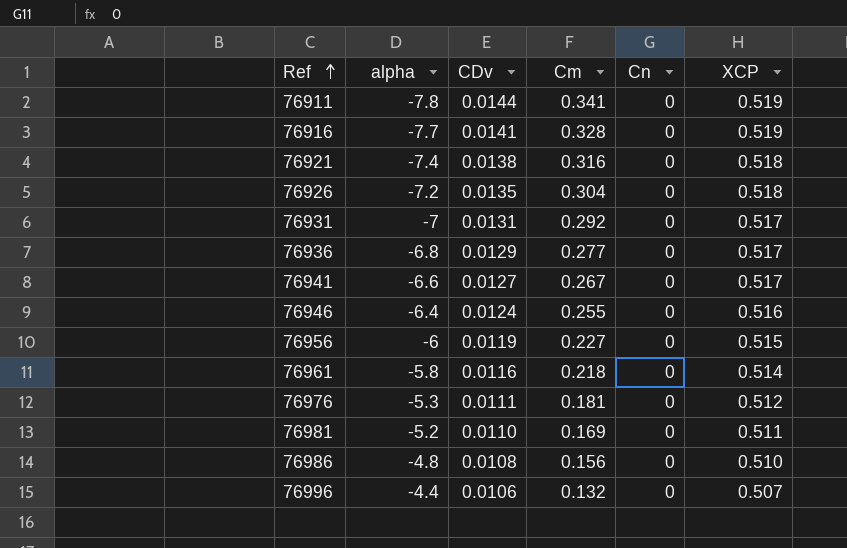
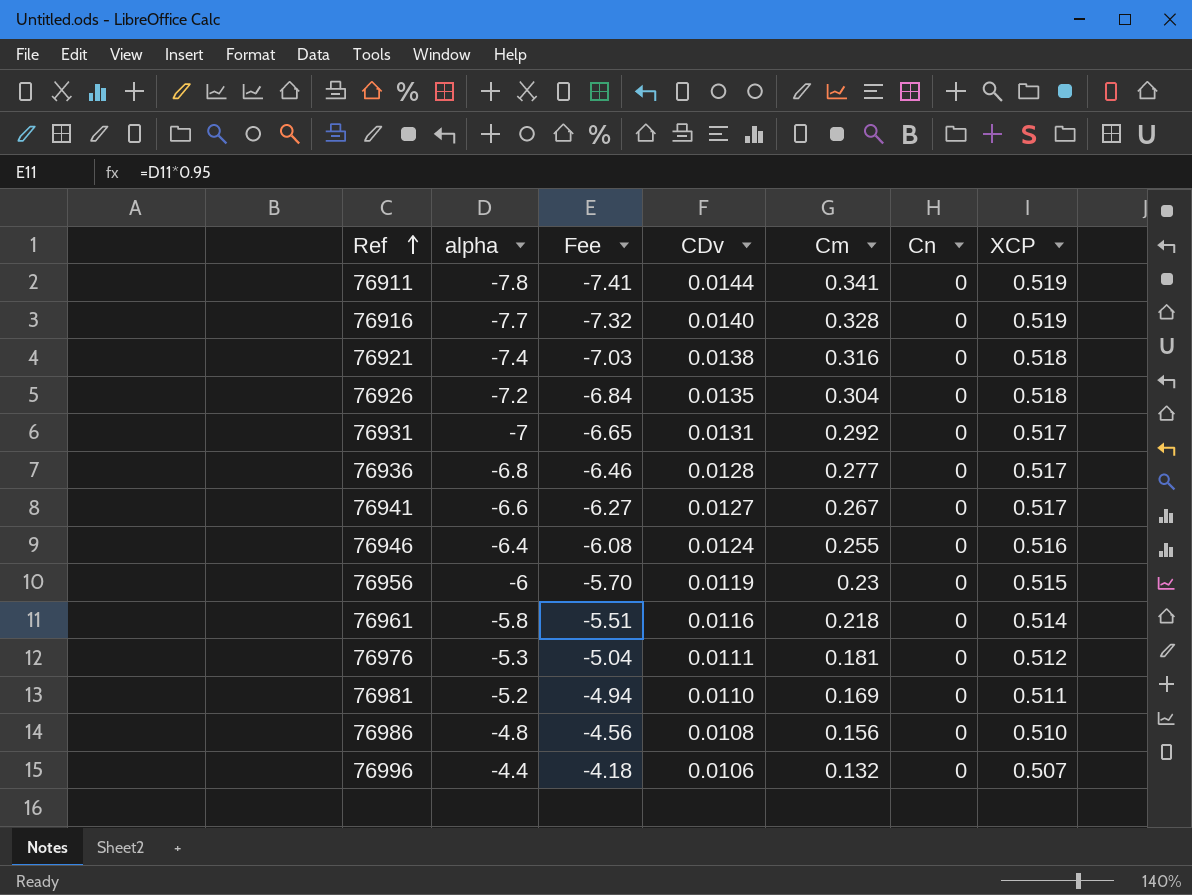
column Fee | formula: none -> [alpha] * 0.95
76916 | CDv: 0.0141 -> 0.0140
76936 | CDv: 0.0129 -> 0.0128
76956 | Cm: 0.227 -> 0.23

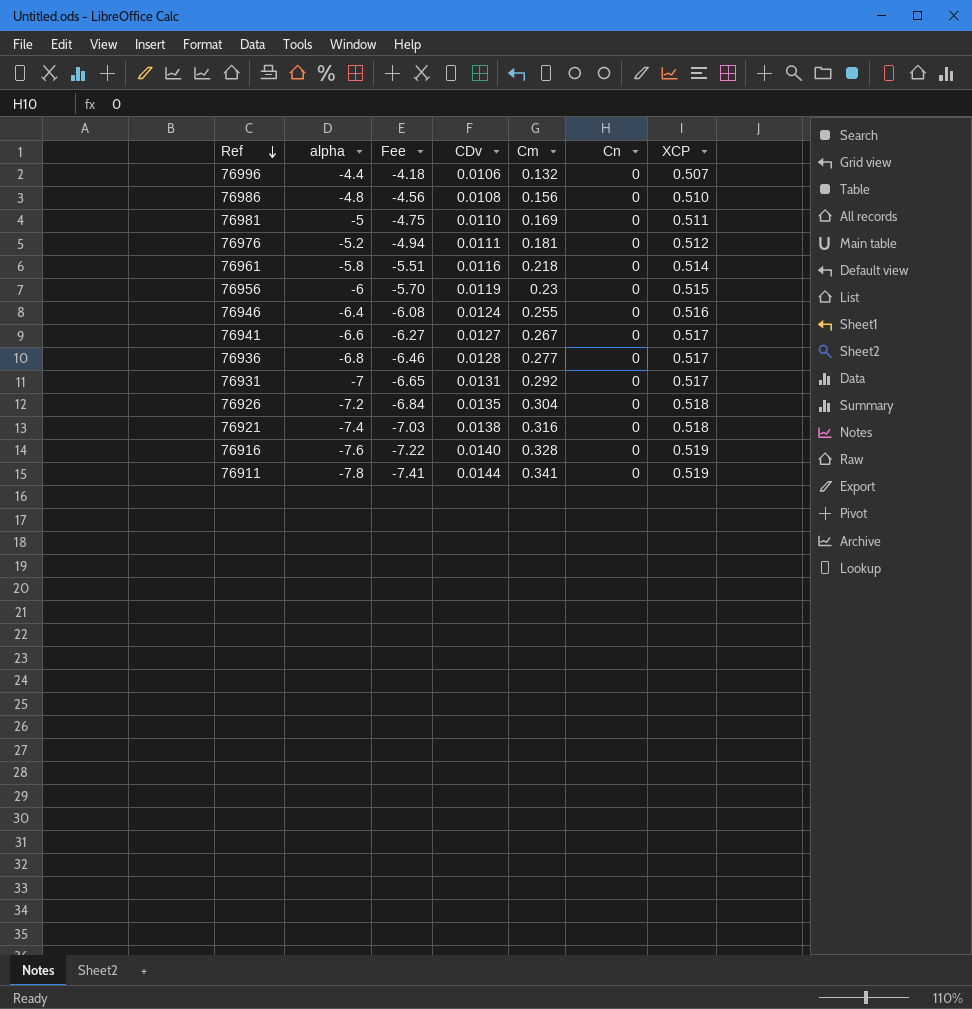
row order: Ref ascending -> Ref descending
76981 | alpha: -5.2 -> -5
76981 | Fee: -4.94 -> -4.75
76976 | alpha: -5.3 -> -5.2
76976 | Fee: -5.04 -> -4.94
76916 | alpha: -7.7 -> -7.6
76916 | Fee: -7.32 -> -7.22

